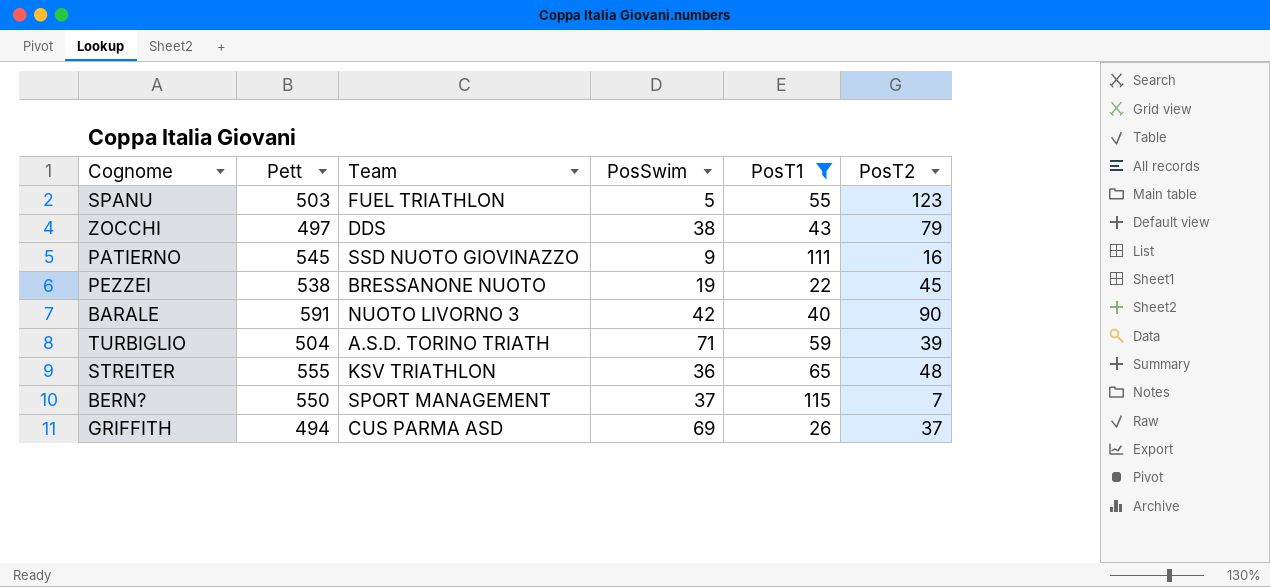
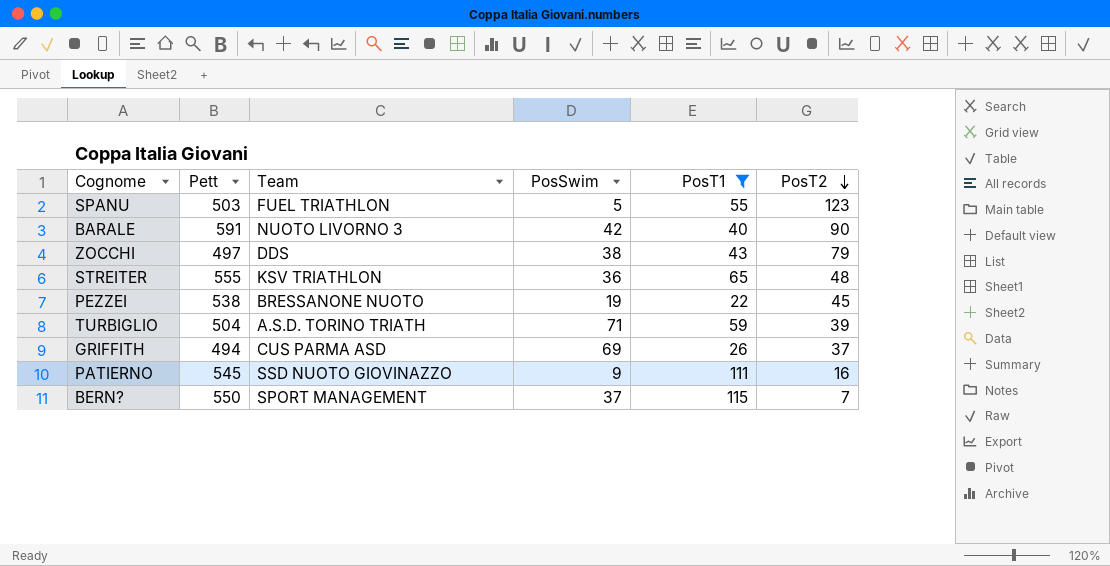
row order: none -> PosT2 descending

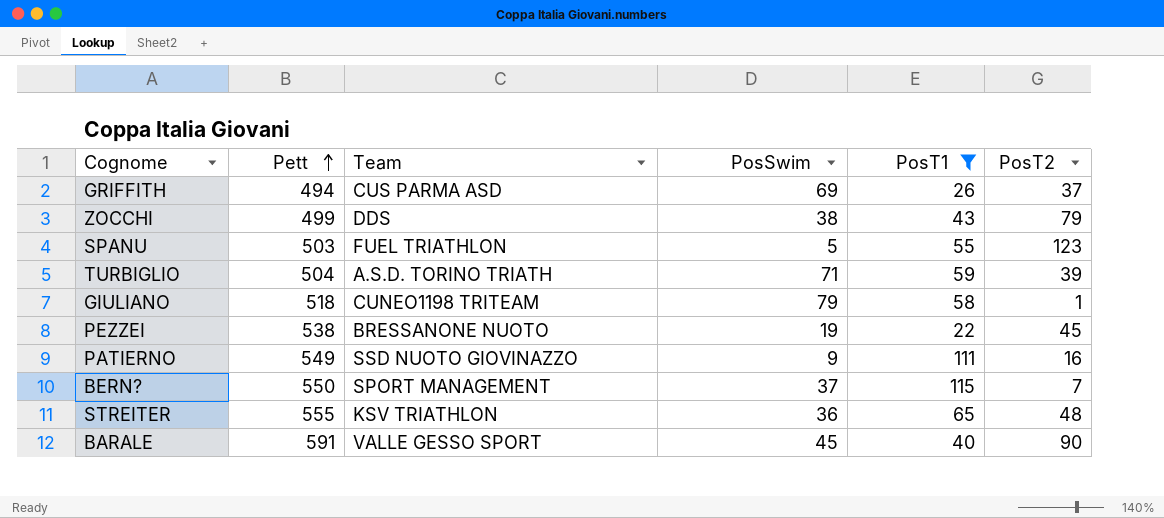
row order: PosT2 descending -> Pett ascending
ZOCCHI | Pett: 497 -> 499
row GIULIANO: none -> 518 | CUNEO1198 TRITEAM | 79 | 58 | 1
PATIERNO | Pett: 545 -> 549
BARALE | Team: NUOTO LIVORNO 3 -> VALLE GESSO SPORT
BARALE | PosSwim: 42 -> 45

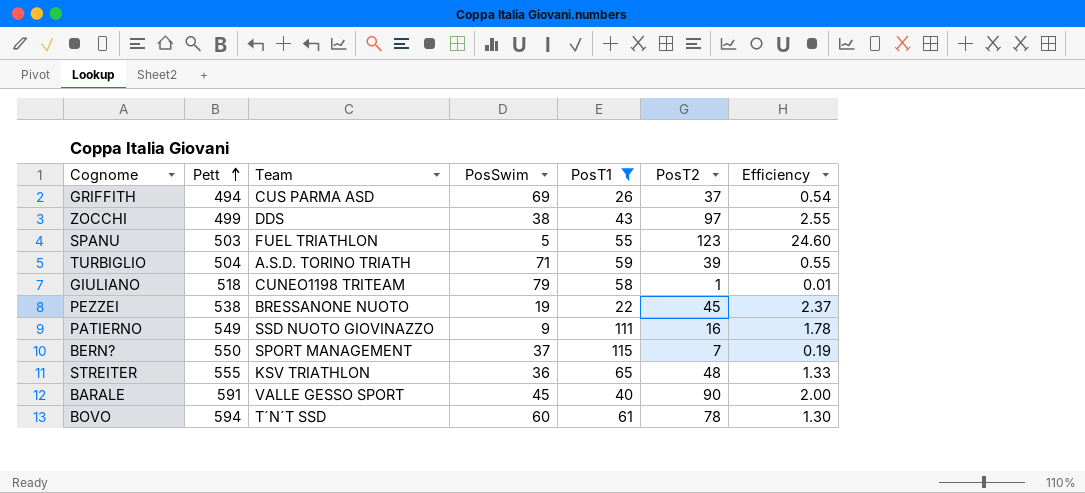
column Efficiency | formula: none -> [PosT2] / [PosSwim]
ZOCCHI | PosT2: 79 -> 97
row BOVO: none -> 594 | T´N´T SSD | 60 | 61 | 78 | 1.30

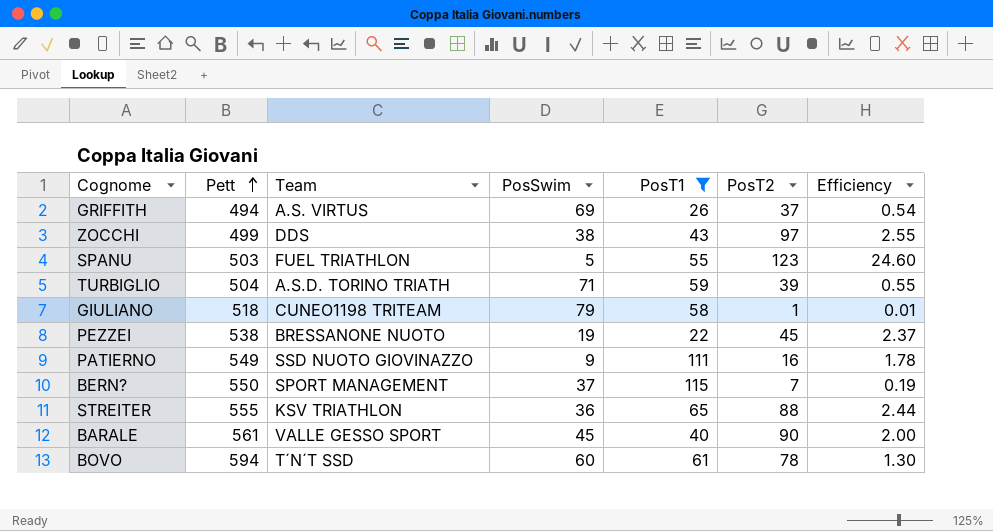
GRIFFITH | Team: CUS PARMA ASD -> A.S. VIRTUS
STREITER | PosT2: 48 -> 88
STREITER | Efficiency: 1.33 -> 2.44
BARALE | Pett: 591 -> 561

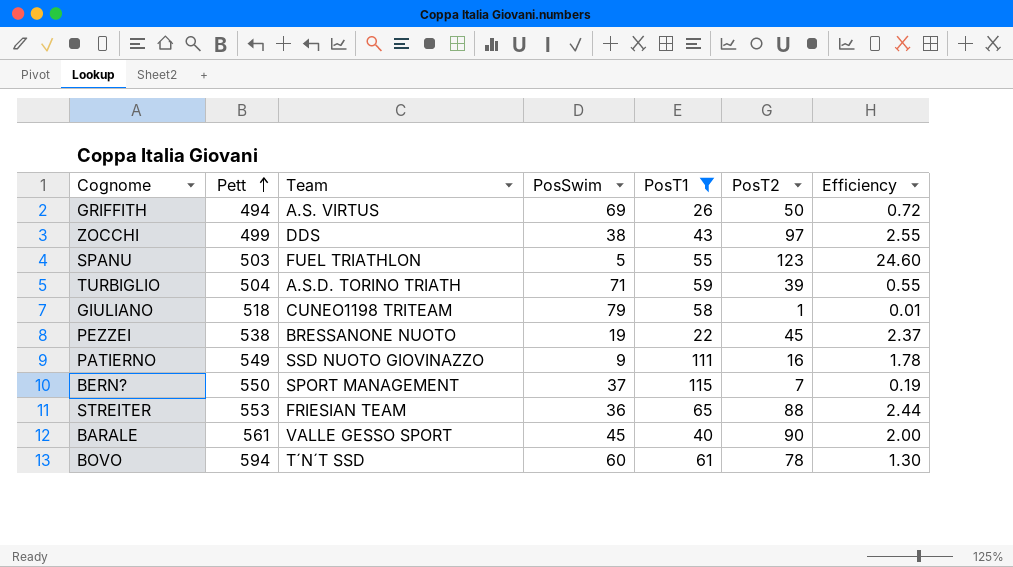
GRIFFITH | PosT2: 37 -> 50
GRIFFITH | Efficiency: 0.54 -> 0.72
STREITER | Pett: 555 -> 553
STREITER | Team: KSV TRIATHLON -> FRIESIAN TEAM

